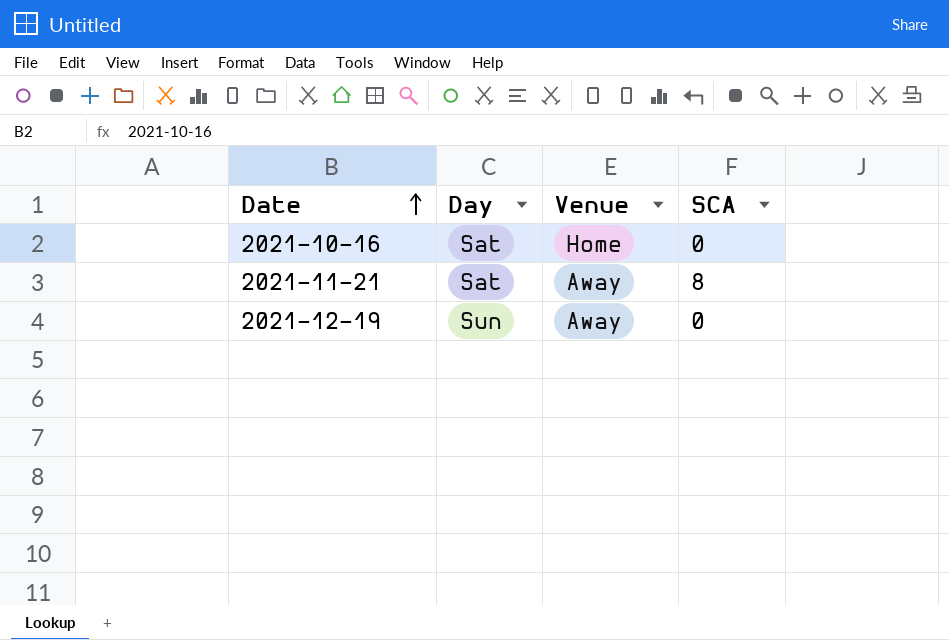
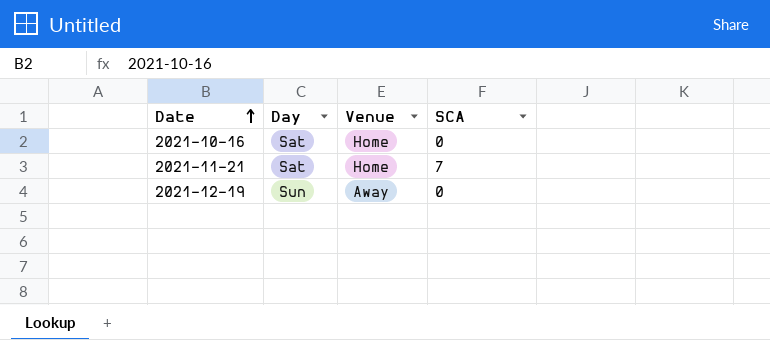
2021-11-21 | Venue: Away -> Home
2021-11-21 | SCA: 8 -> 7

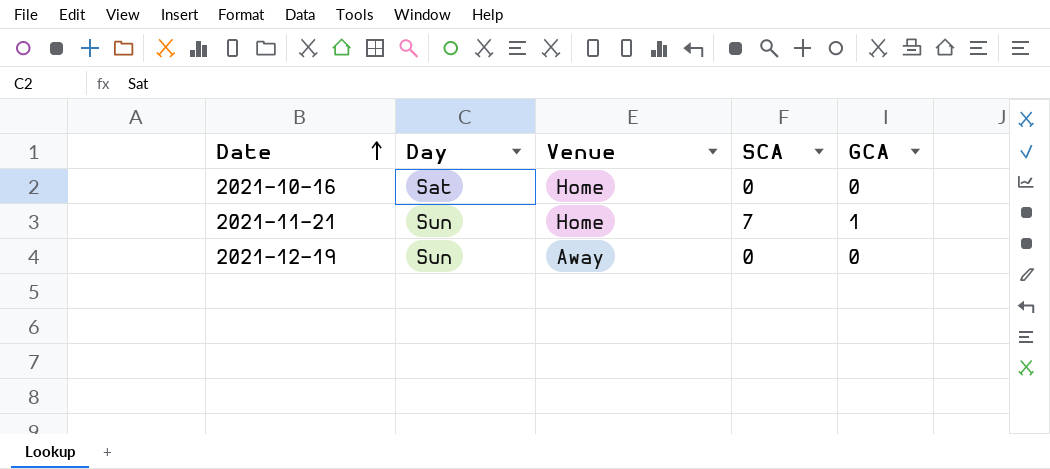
column GCA | position: none -> 5
2021-11-21 | Day: Sat -> Sun

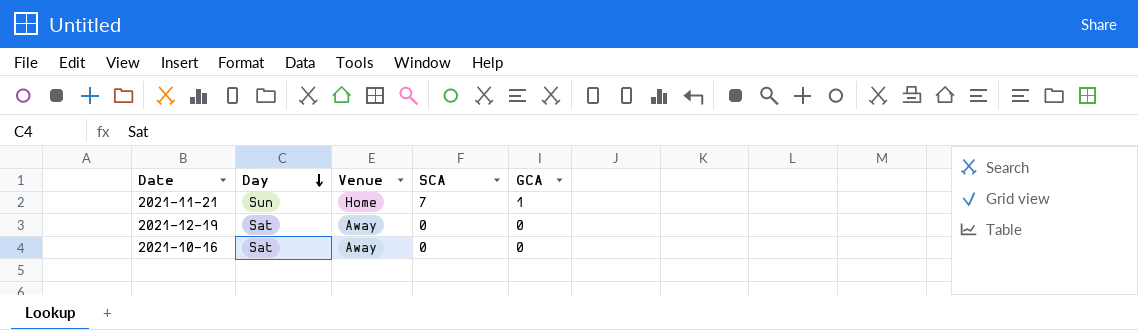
row order: Date ascending -> Day descending
2021-12-19 | Day: Sun -> Sat
2021-10-16 | Venue: Home -> Away

